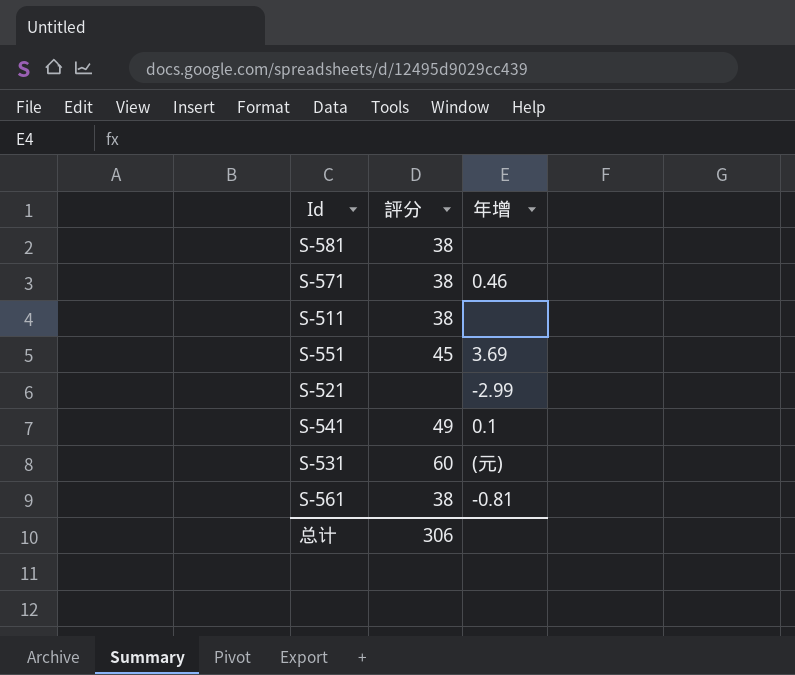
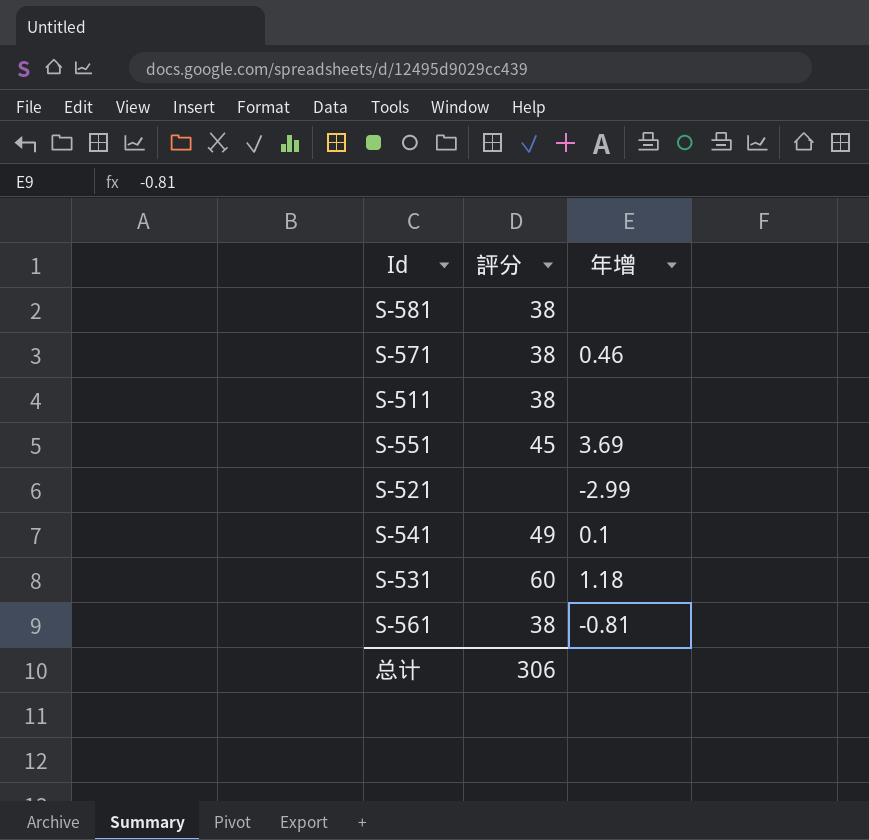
S-531 | 年增: (元) -> 1.18

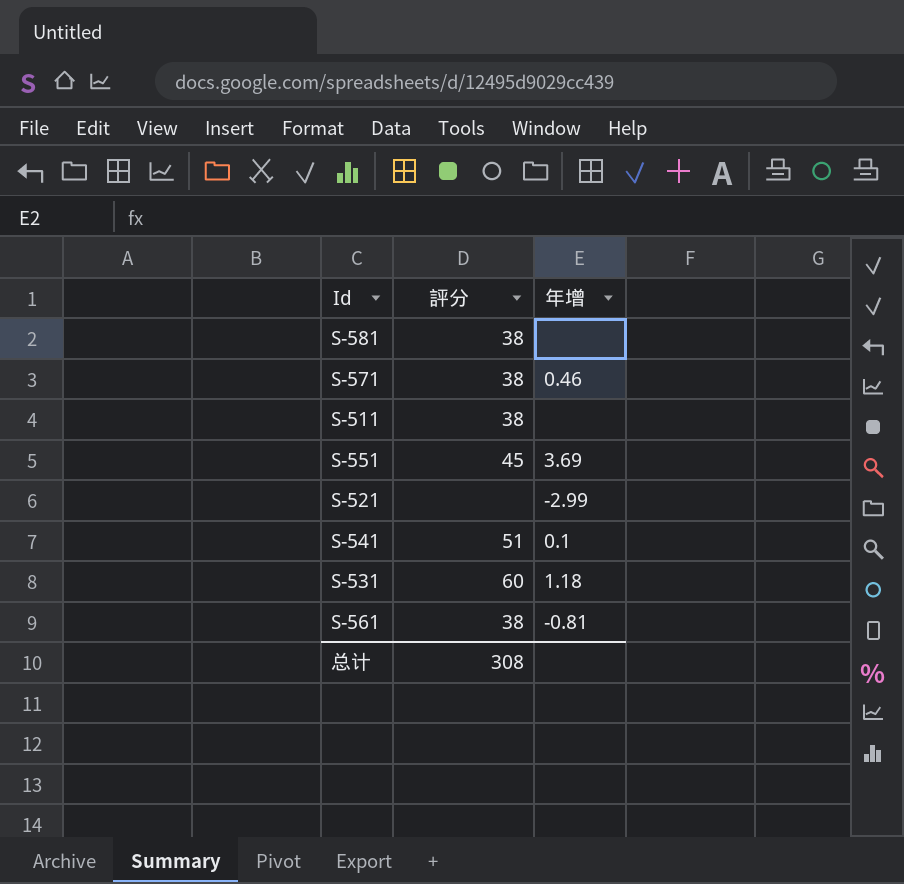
S-541 | 評分: 49 -> 51
总计 | 評分: 306 -> 308

